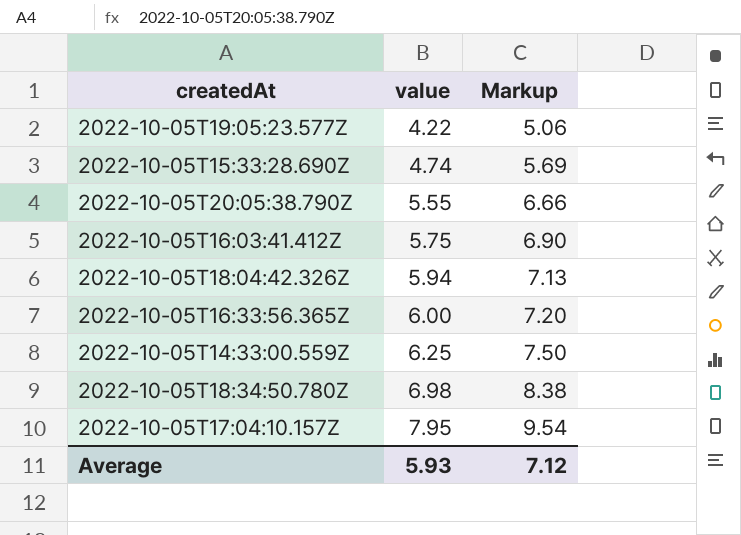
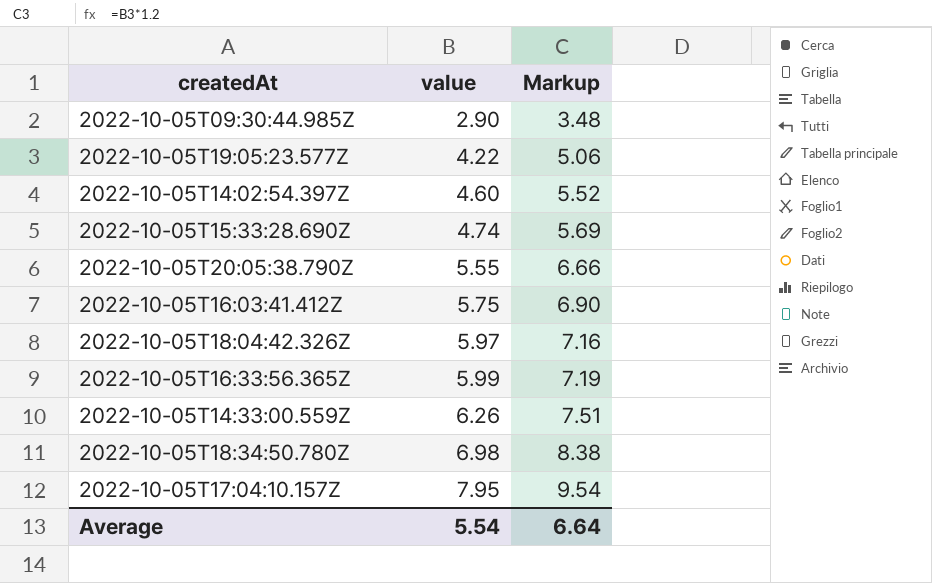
row 2022-10-05T09:30:44.985Z: none -> 2.90 | 3.48
row 2022-10-05T14:02:54.397Z: none -> 4.60 | 5.52
2022-10-05T18:04:42.326Z | value: 5.94 -> 5.97
2022-10-05T18:04:42.326Z | Markup: 7.13 -> 7.16
2022-10-05T16:33:56.365Z | value: 6.00 -> 5.99
2022-10-05T16:33:56.365Z | Markup: 7.20 -> 7.19
2022-10-05T14:33:00.559Z | value: 6.25 -> 6.26
2022-10-05T14:33:00.559Z | Markup: 7.50 -> 7.51
Average | value: 5.93 -> 5.54
Average | Markup: 7.12 -> 6.64

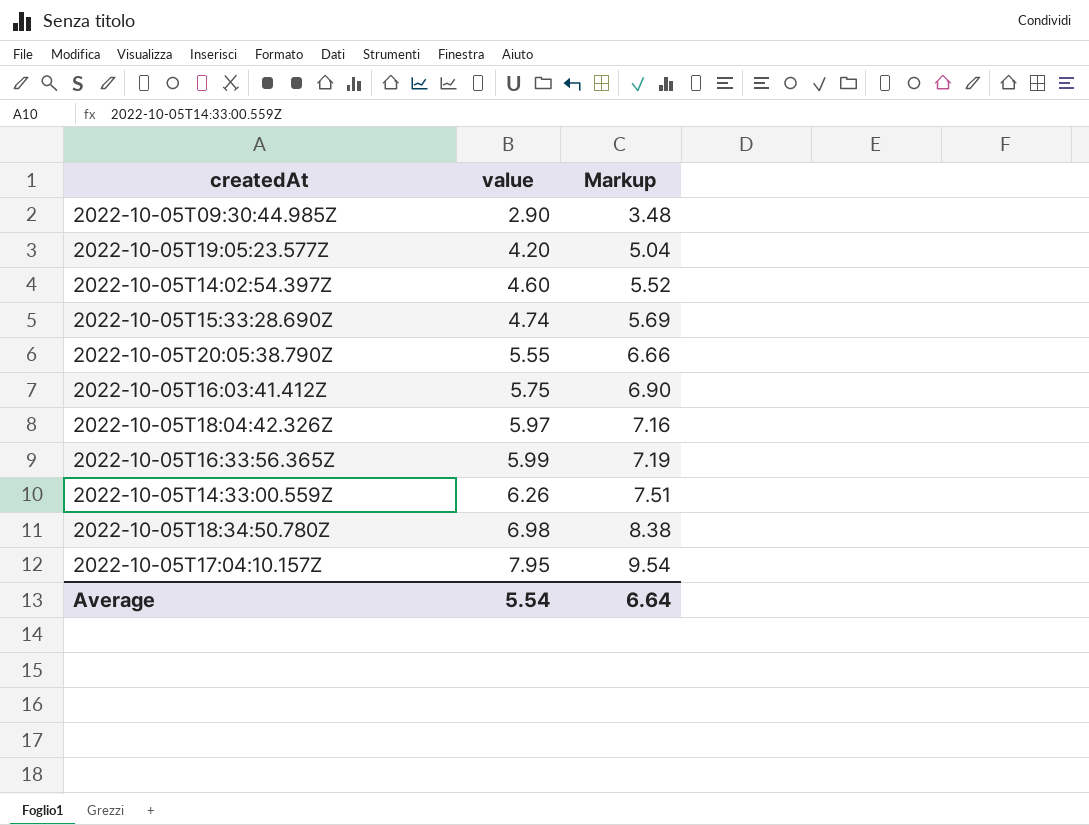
2022-10-05T19:05:23.577Z | value: 4.22 -> 4.20
2022-10-05T19:05:23.577Z | Markup: 5.06 -> 5.04

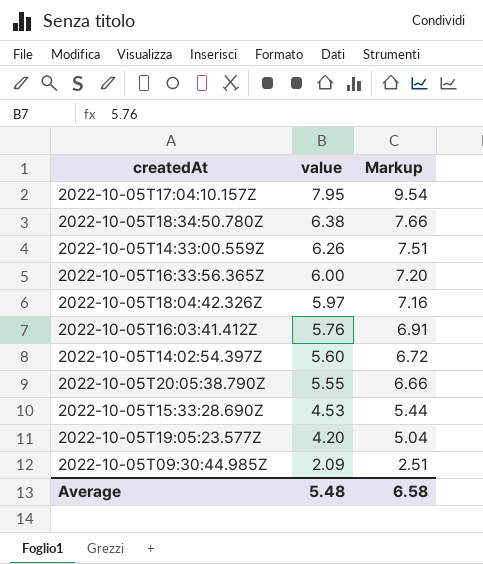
row order: value ascending -> value descending
2022-10-05T18:34:50.780Z | value: 6.98 -> 6.38
2022-10-05T18:34:50.780Z | Markup: 8.38 -> 7.66
2022-10-05T16:33:56.365Z | value: 5.99 -> 6.00
2022-10-05T16:33:56.365Z | Markup: 7.19 -> 7.20
2022-10-05T16:03:41.412Z | value: 5.75 -> 5.76
2022-10-05T16:03:41.412Z | Markup: 6.90 -> 6.91
2022-10-05T14:02:54.397Z | value: 4.60 -> 5.60
2022-10-05T14:02:54.397Z | Markup: 5.52 -> 6.72
2022-10-05T15:33:28.690Z | value: 4.74 -> 4.53
2022-10-05T15:33:28.690Z | Markup: 5.69 -> 5.44
2022-10-05T09:30:44.985Z | value: 2.90 -> 2.09
2022-10-05T09:30:44.985Z | Markup: 3.48 -> 2.51
Average | value: 5.54 -> 5.48
Average | Markup: 6.64 -> 6.58

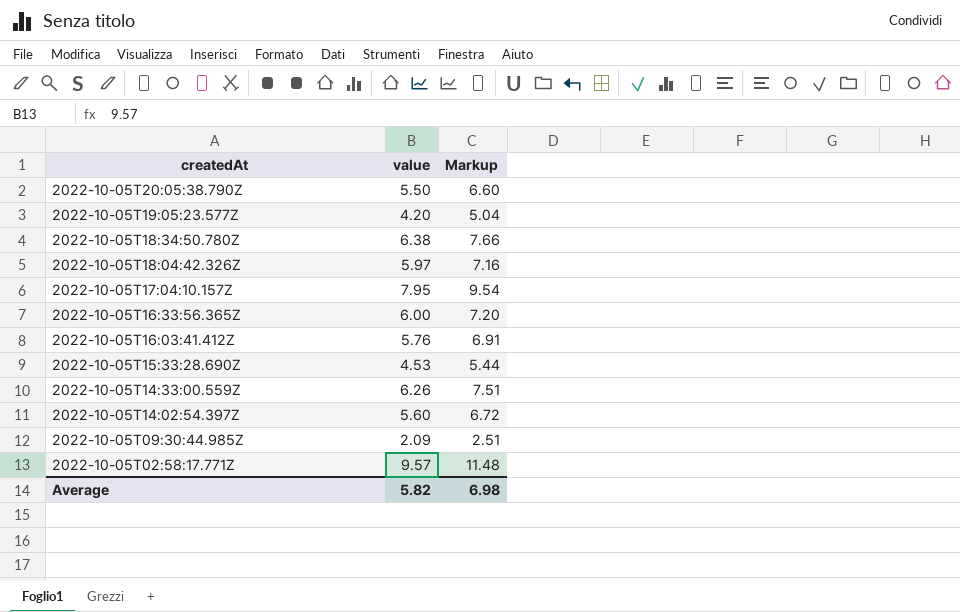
row order: value descending -> createdAt descending
2022-10-05T20:05:38.790Z | value: 5.55 -> 5.50
2022-10-05T20:05:38.790Z | Markup: 6.66 -> 6.60
row 2022-10-05T02:58:17.771Z: none -> 9.57 | 11.48
Average | value: 5.48 -> 5.82
Average | Markup: 6.58 -> 6.98

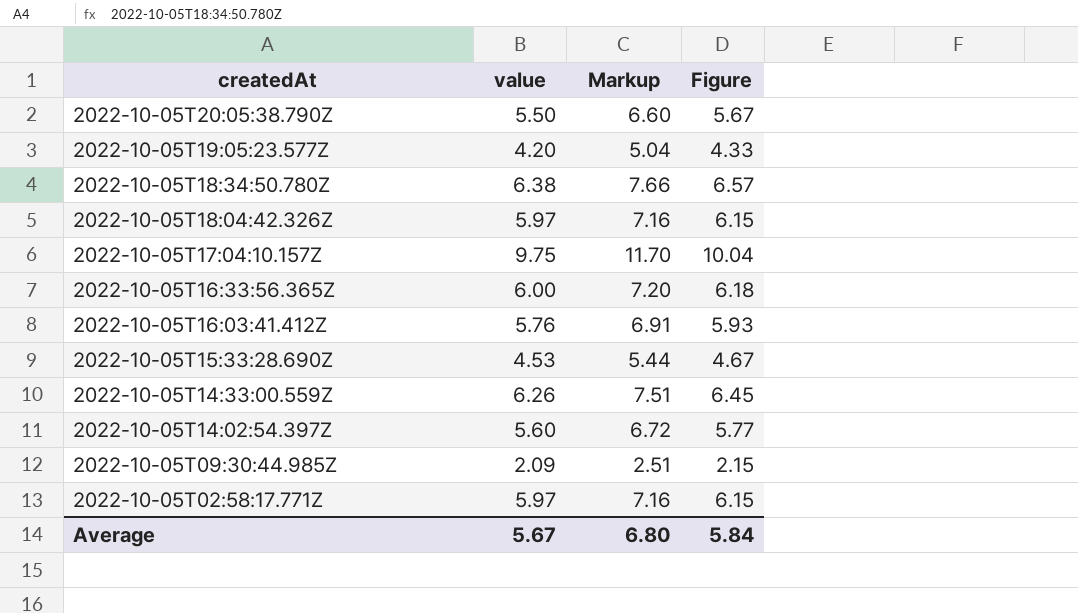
column Figure | formula: none -> [value] * 1.03
2022-10-05T17:04:10.157Z | value: 7.95 -> 9.75
2022-10-05T17:04:10.157Z | Markup: 9.54 -> 11.70
2022-10-05T02:58:17.771Z | value: 9.57 -> 5.97
2022-10-05T02:58:17.771Z | Markup: 11.48 -> 7.16
Average | value: 5.82 -> 5.67
Average | Markup: 6.98 -> 6.80

